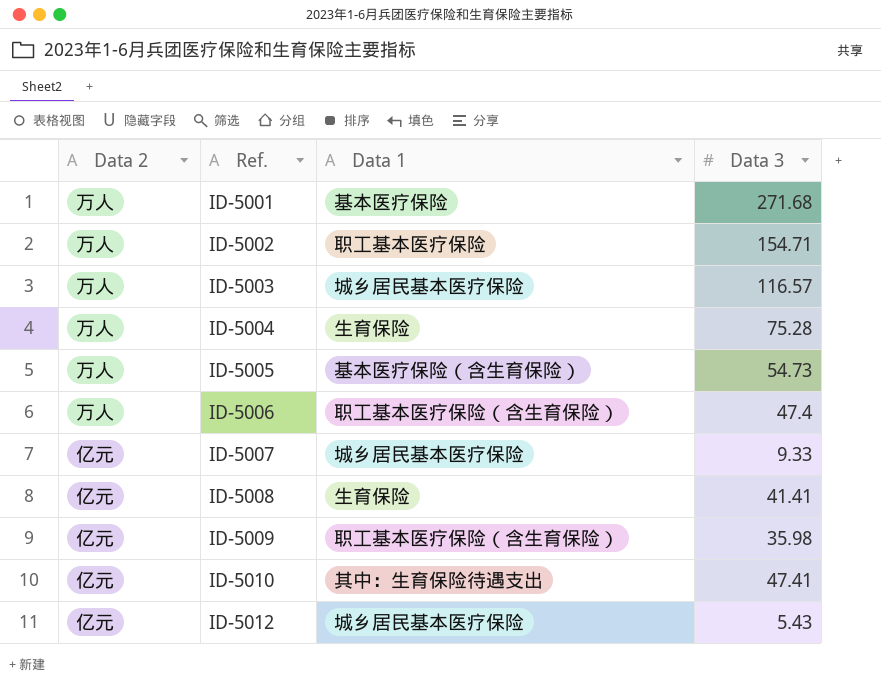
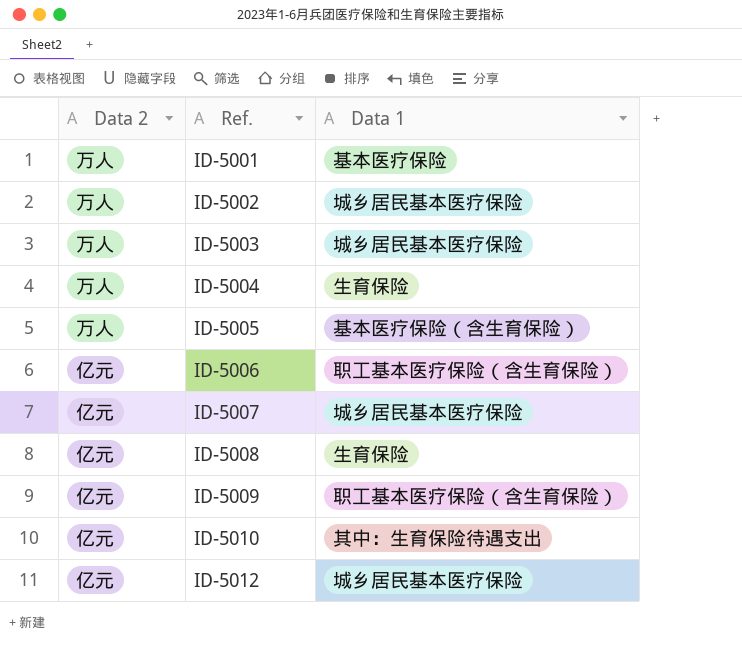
column Data 3 | position: 4 -> none
ID-5002 | Data 1: 职工基本医疗保险 -> 城乡居民基本医疗保险
ID-5006 | Data 2: 万人 -> 亿元

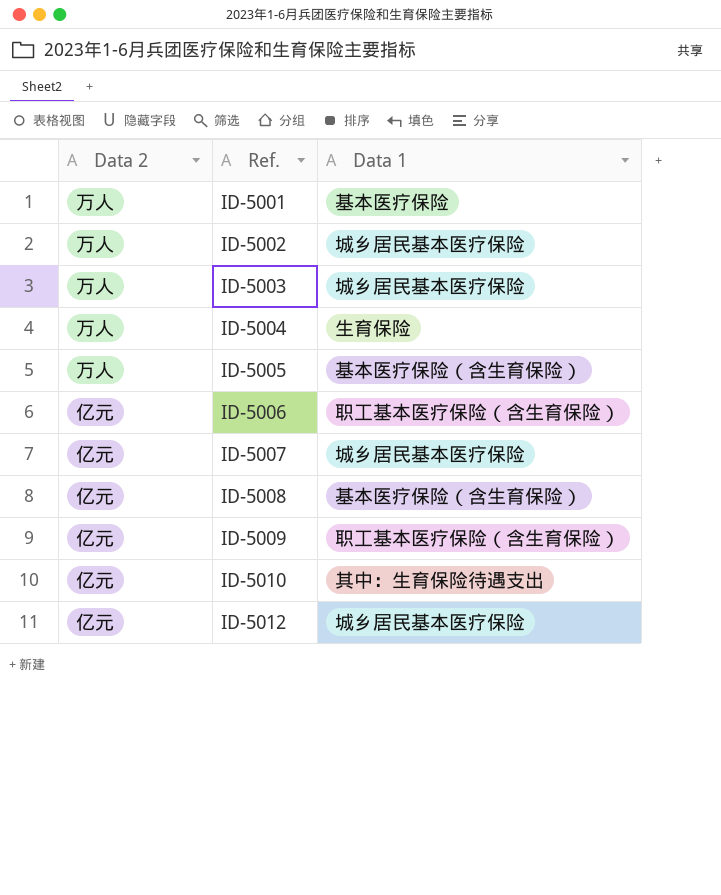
ID-5008 | Data 1: 生育保险 -> 基本医疗保险（含生育保险）

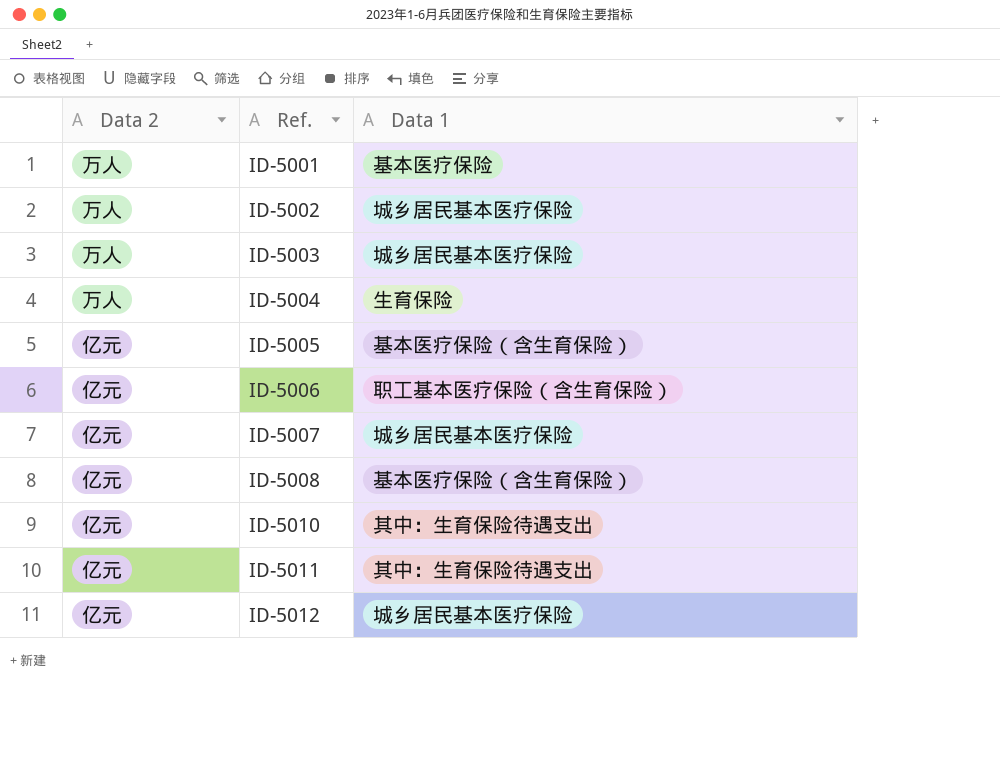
row ID-5009: 亿元 | 职工基本医疗保险（含生育保险） -> none
ID-5005 | Data 2: 万人 -> 亿元
row ID-5011: none -> 亿元 | 其中：生育保险待遇支出

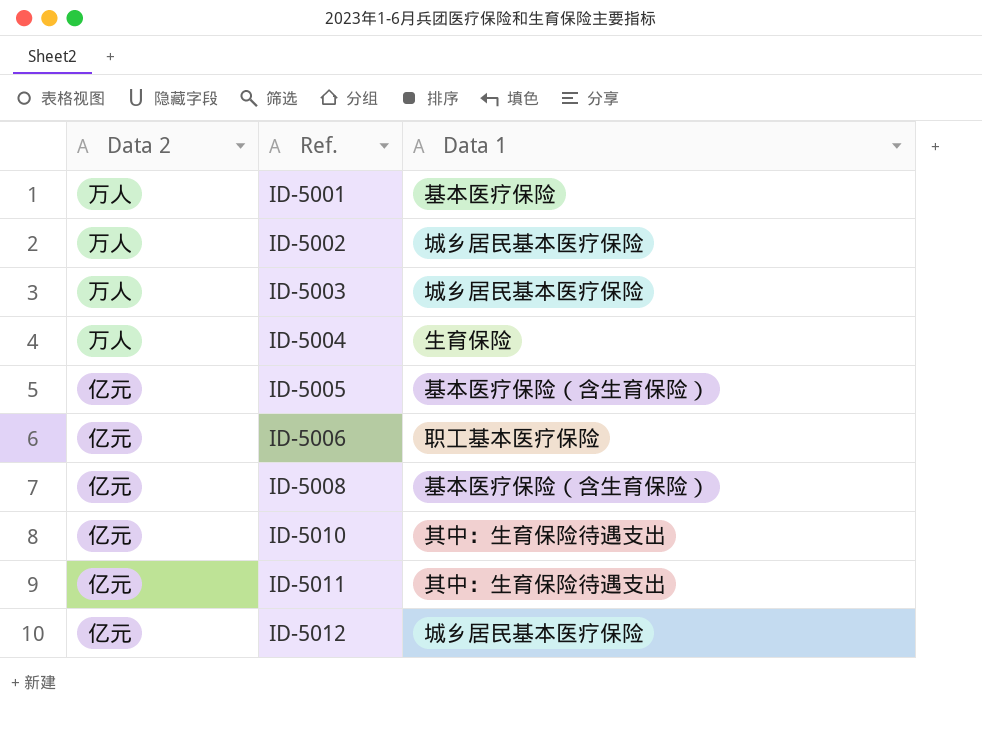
row ID-5007: 亿元 | 城乡居民基本医疗保险 -> none
ID-5006 | Data 1: 职工基本医疗保险（含生育保险） -> 职工基本医疗保险

